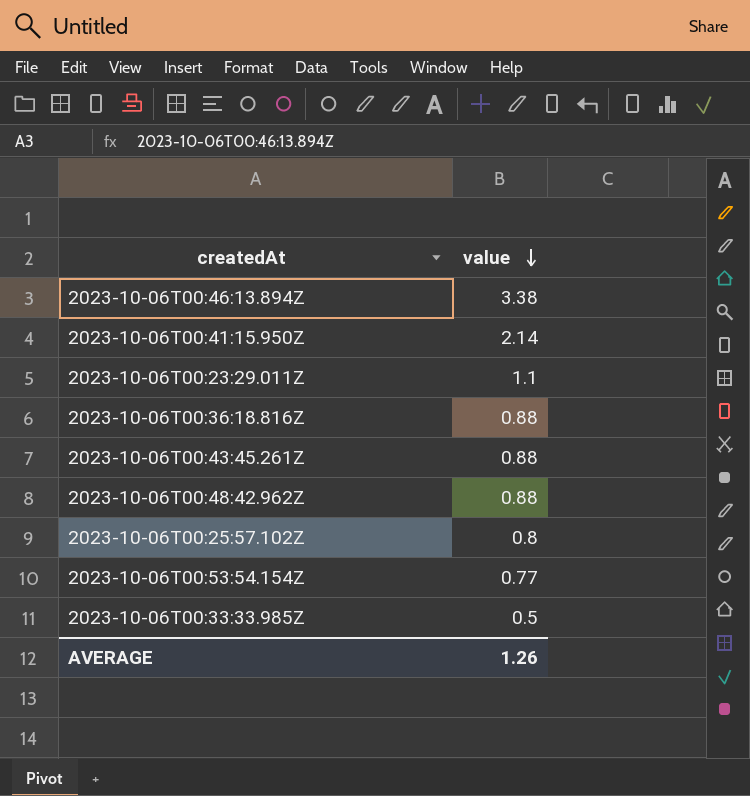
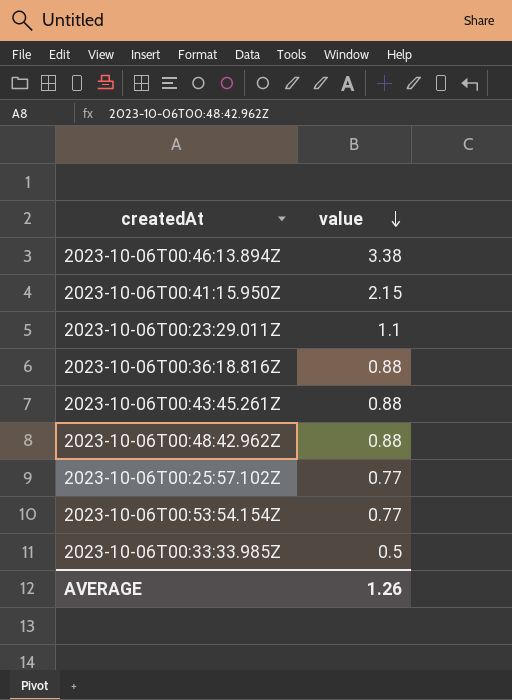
2023-10-06T00:41:15.950Z | value: 2.14 -> 2.15
2023-10-06T00:25:57.102Z | value: 0.8 -> 0.77

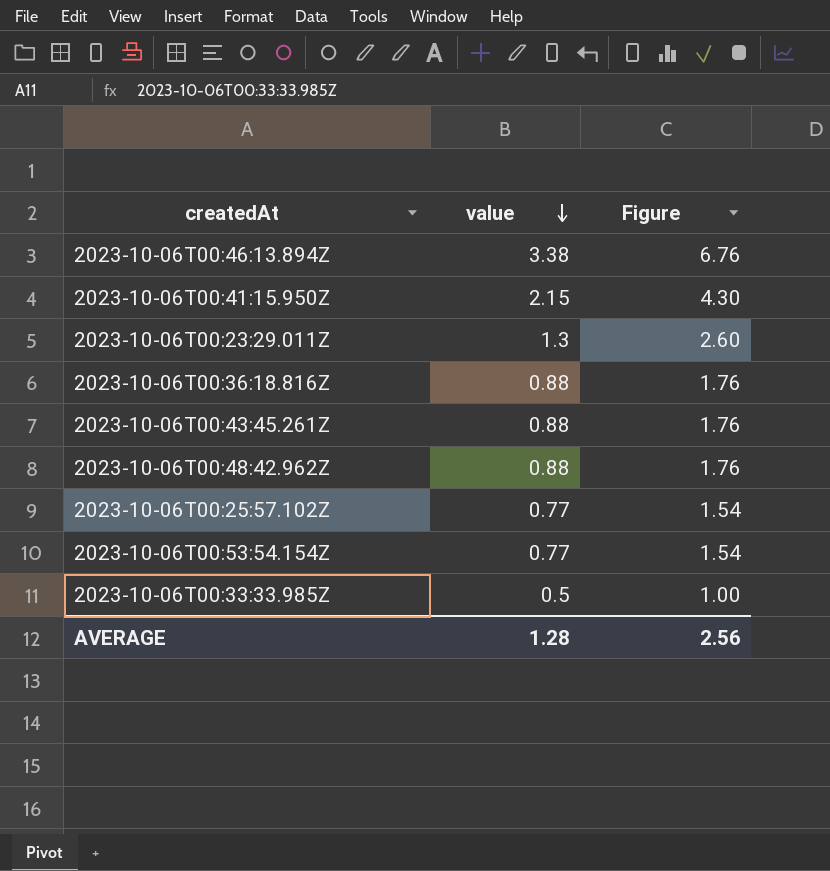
column Figure | formula: none -> [value] * 2
2023-10-06T00:23:29.011Z | value: 1.1 -> 1.3
AVERAGE | value: 1.26 -> 1.28

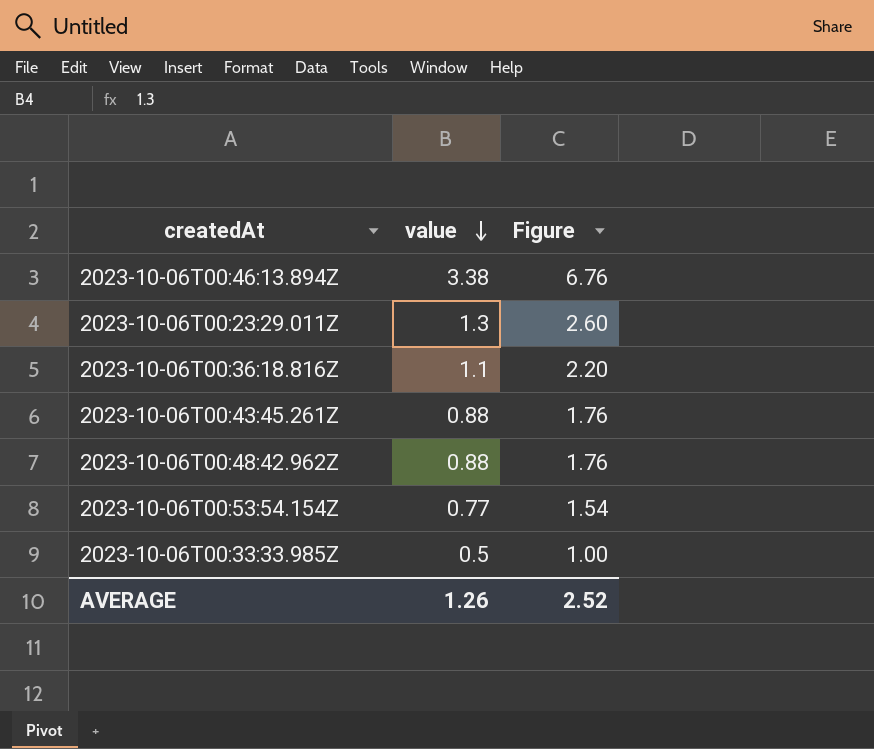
row 2023-10-06T00:41:15.950Z: 2.15 | 4.30 -> none
row 2023-10-06T00:25:57.102Z: 0.77 | 1.54 -> none
2023-10-06T00:36:18.816Z | value: 0.88 -> 1.1
2023-10-06T00:36:18.816Z | Figure: 1.76 -> 2.20
AVERAGE | value: 1.28 -> 1.26
AVERAGE | Figure: 2.56 -> 2.52

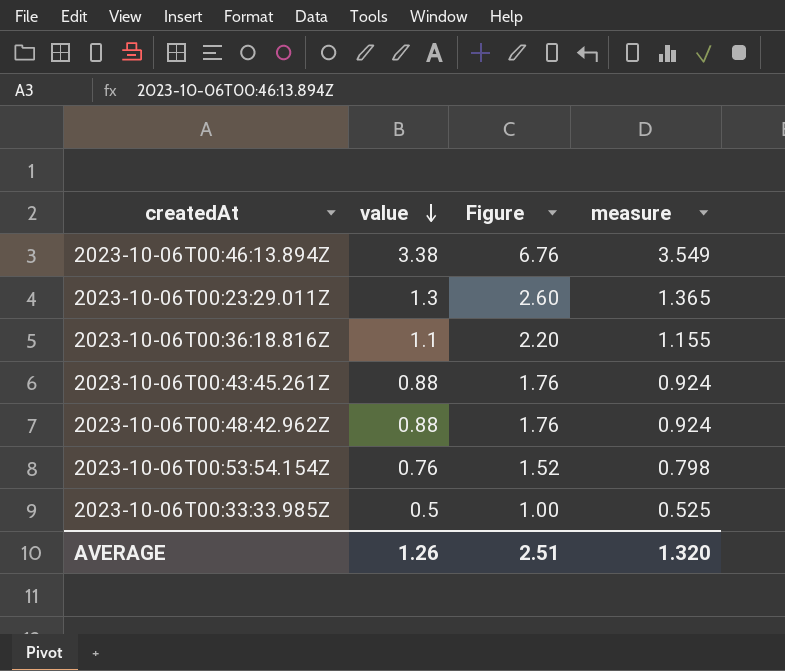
column measure | formula: none -> [value] * 1.05
2023-10-06T00:53:54.154Z | value: 0.77 -> 0.76
2023-10-06T00:53:54.154Z | Figure: 1.54 -> 1.52
AVERAGE | Figure: 2.52 -> 2.51

